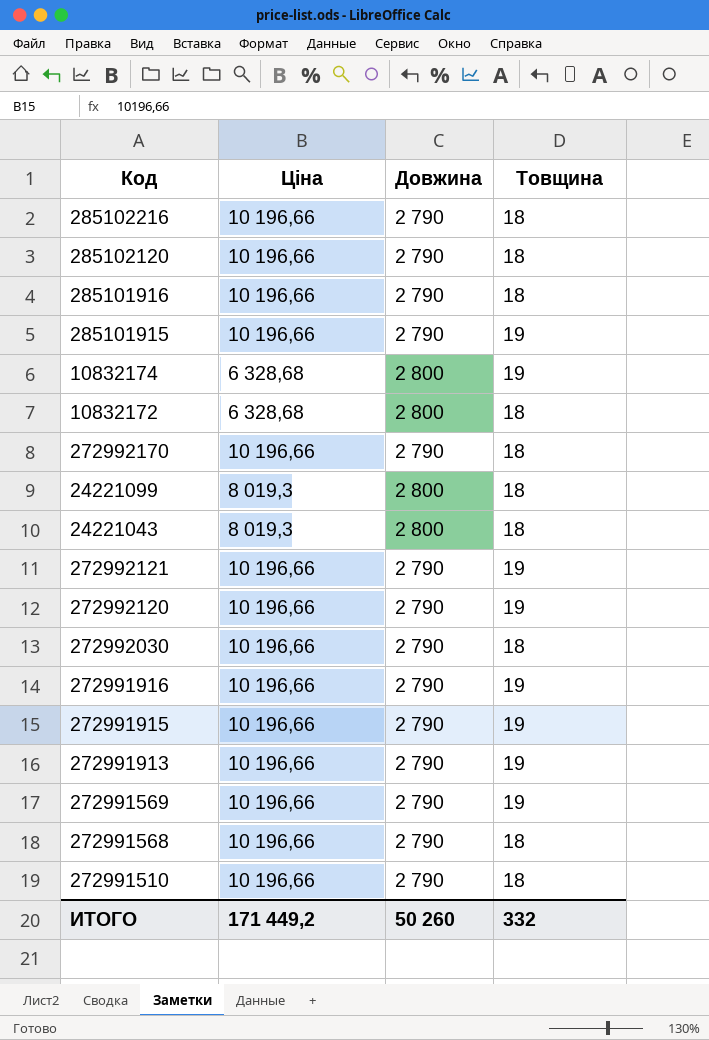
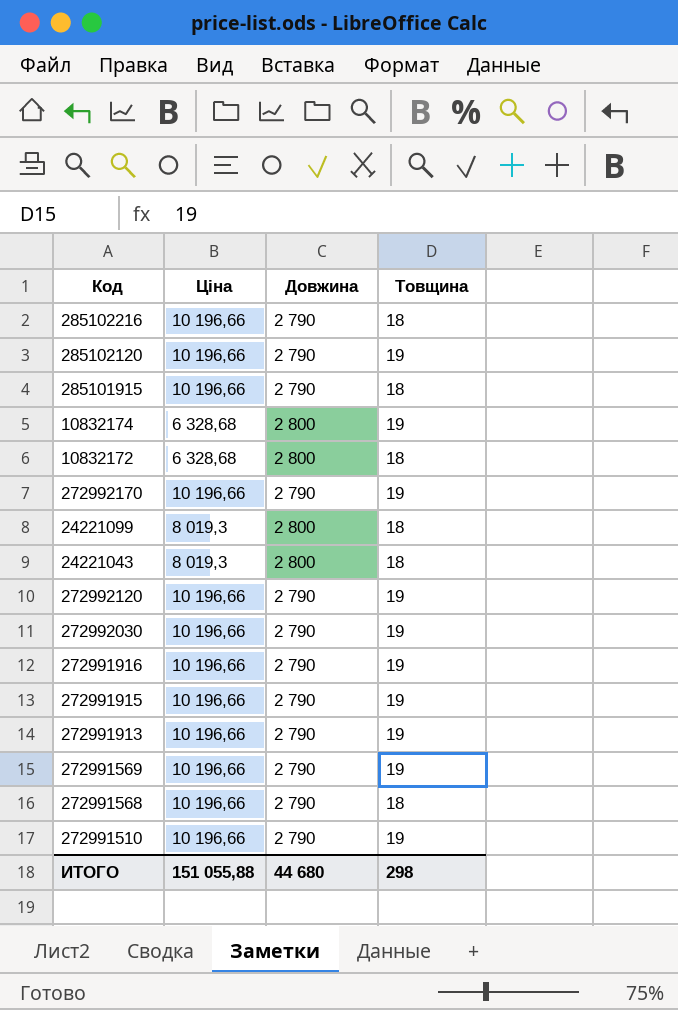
row 285101916: 10 196,66 | 2 790 | 18 -> none
row 272992121: 10 196,66 | 2 790 | 19 -> none
285102120 | Товщина: 18 -> 19
285101915 | Товщина: 19 -> 18
272992170 | Товщина: 18 -> 19
272992030 | Товщина: 18 -> 19
272991510 | Товщина: 18 -> 19
ИТОГО | Ціна: 171 449,2 -> 151 055,88
ИТОГО | Довжина: 50 260 -> 44 680
ИТОГО | Товщина: 332 -> 298

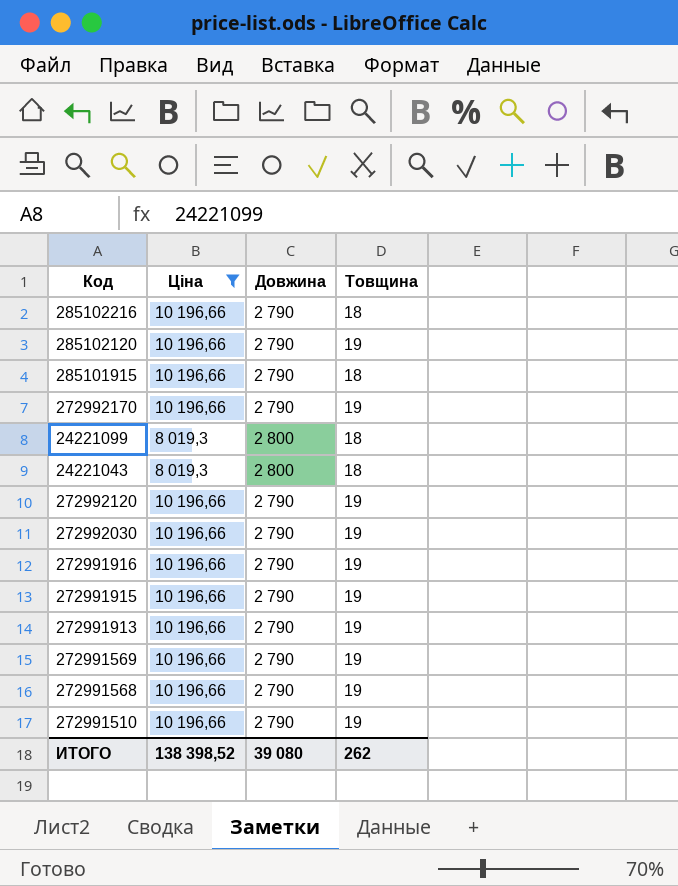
filter: none -> Ціна != 6 328,68
272991568 | Товщина: 18 -> 19
ИТОГО | Ціна: 151 055,88 -> 138 398,52
ИТОГО | Довжина: 44 680 -> 39 080
ИТОГО | Товщина: 298 -> 262

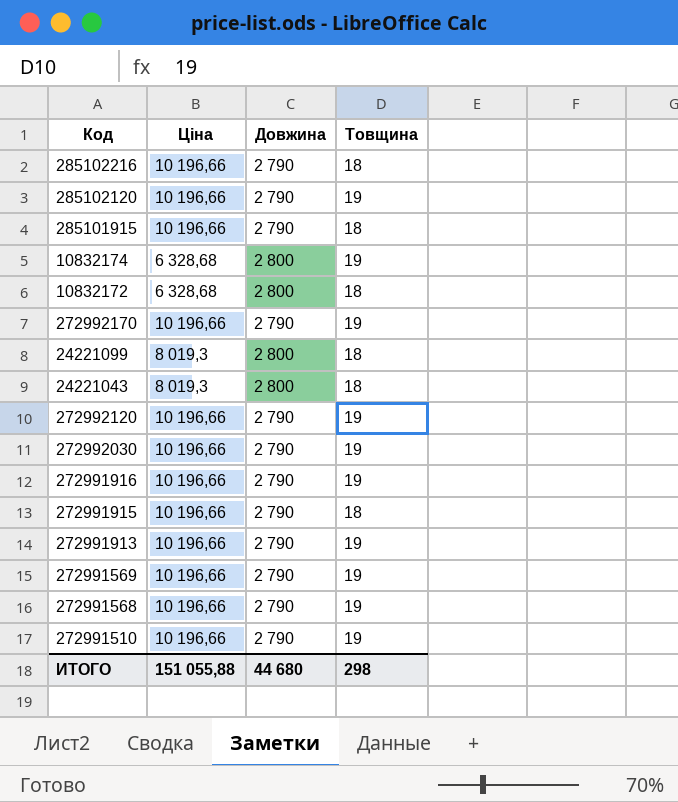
filter: Ціна != 6 328,68 -> none
272991915 | Товщина: 19 -> 18
ИТОГО | Ціна: 138 398,52 -> 151 055,88
ИТОГО | Довжина: 39 080 -> 44 680
ИТОГО | Товщина: 262 -> 298

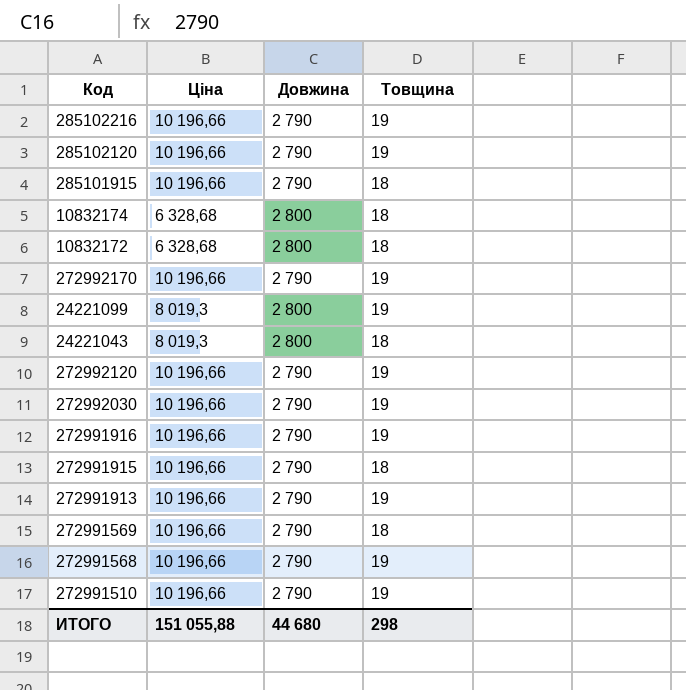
285102216 | Товщина: 18 -> 19
10832174 | Товщина: 19 -> 18
24221099 | Товщина: 18 -> 19
272991569 | Товщина: 19 -> 18

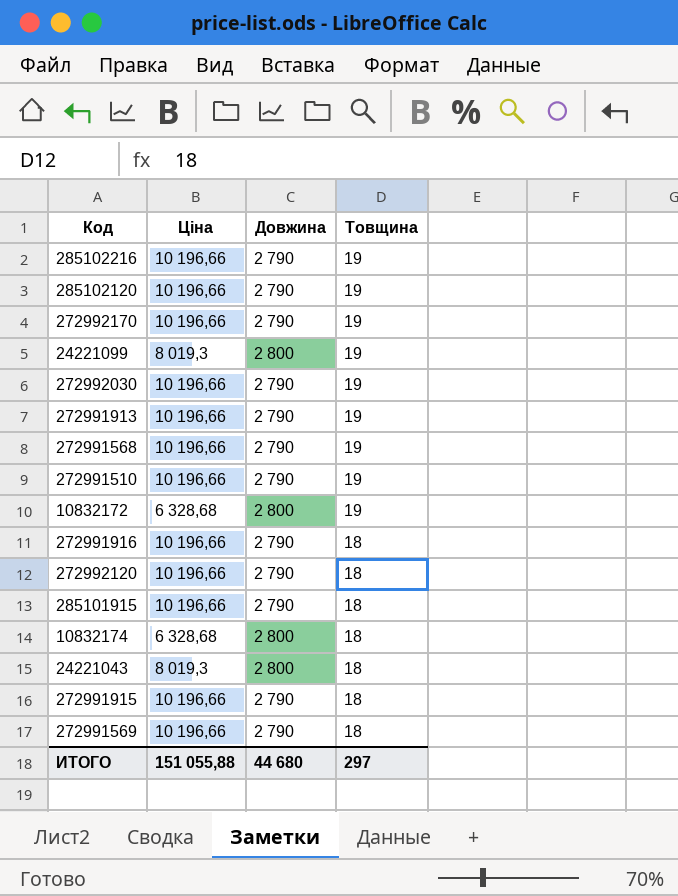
row order: none -> Товщина descending
10832172 | Товщина: 18 -> 19
272991916 | Товщина: 19 -> 18
272992120 | Товщина: 19 -> 18
ИТОГО | Товщина: 298 -> 297

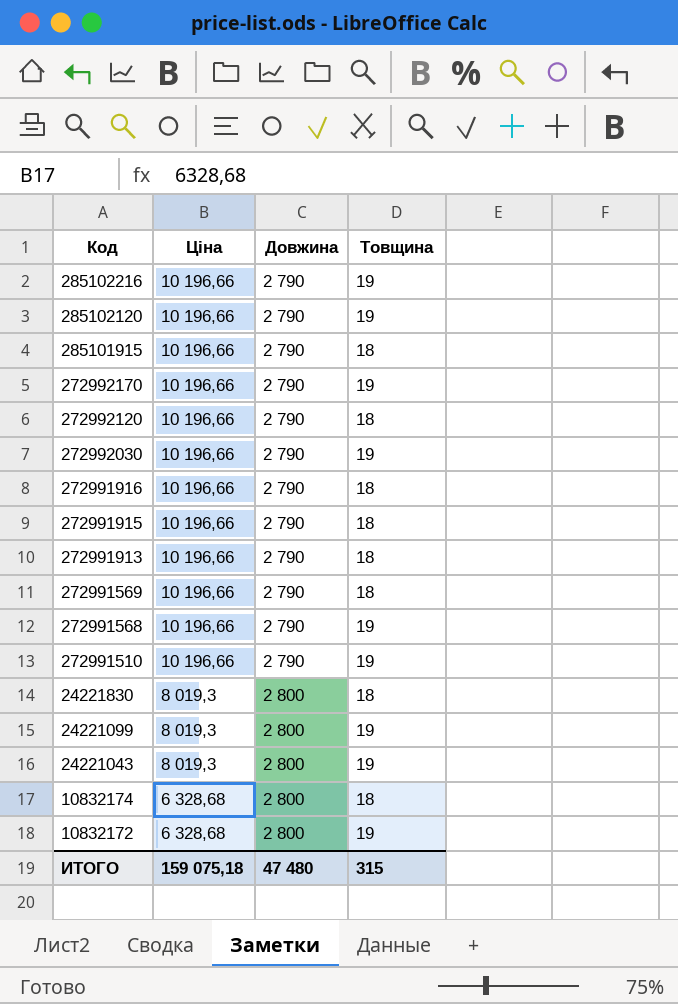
row order: Товщина descending -> Код descending
272991913 | Товщина: 19 -> 18
row 24221830: none -> 8 019,3 | 2 800 | 18
24221043 | Товщина: 18 -> 19
ИТОГО | Ціна: 151 055,88 -> 159 075,18
ИТОГО | Довжина: 44 680 -> 47 480
ИТОГО | Товщина: 297 -> 315

